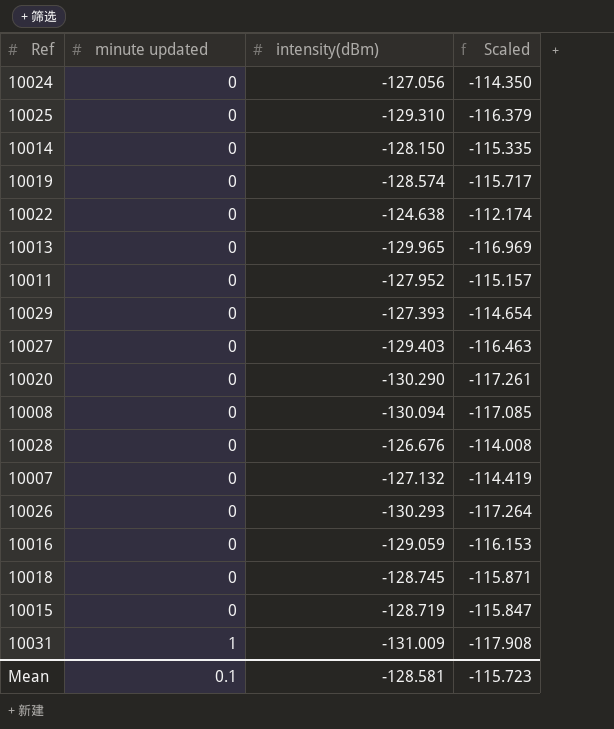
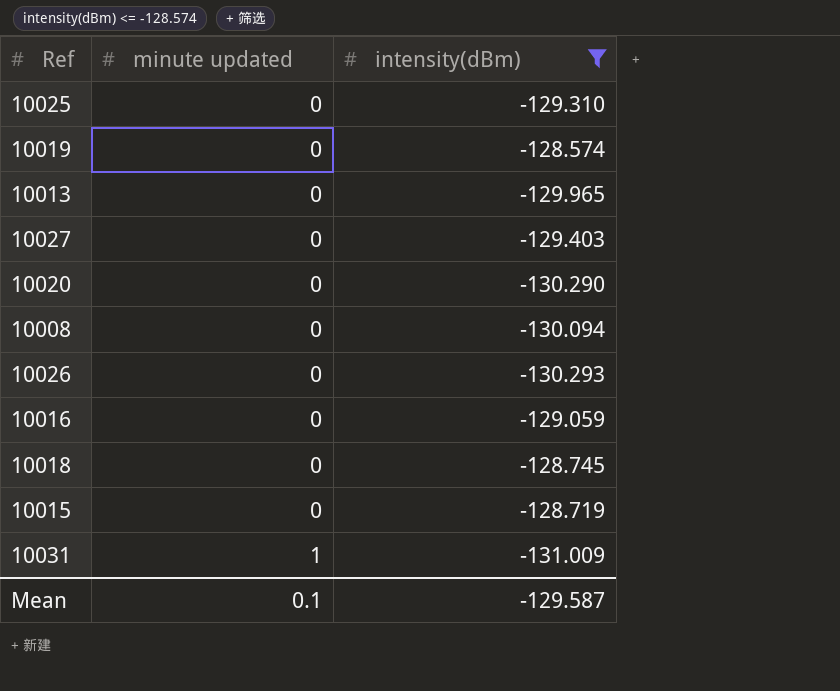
filter: none -> intensity(dBm) <= -128.574
column Scaled | formula: [intensity(dBm)] * 0.9 -> none
Mean | intensity(dBm): -128.581 -> -129.587

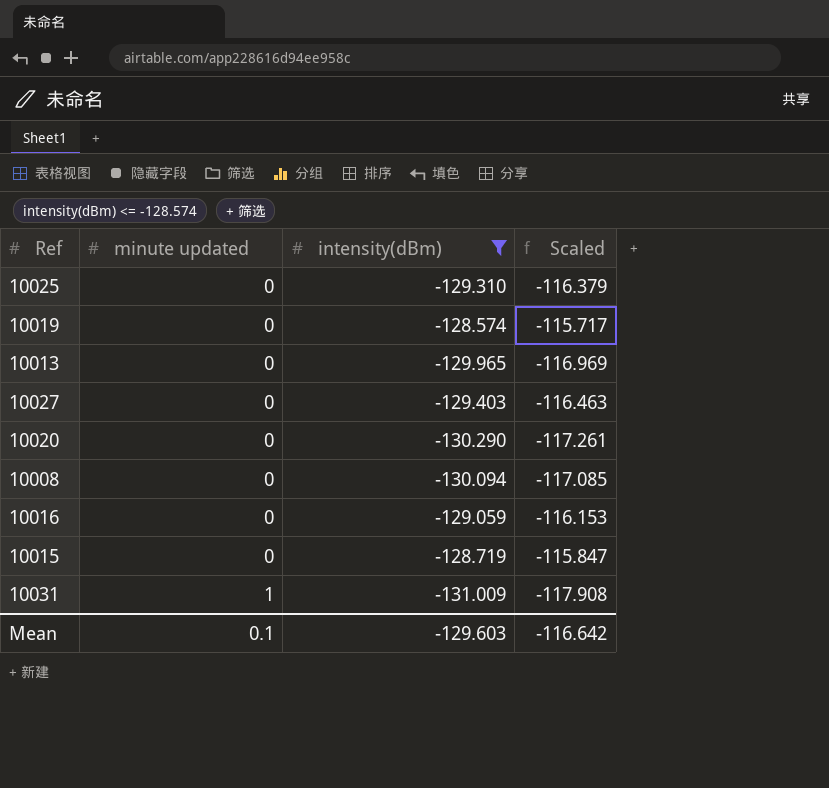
column Scaled | formula: none -> [intensity(dBm)] * 0.9
row 10026: 0 | -130.293 -> none
row 10018: 0 | -128.745 -> none
Mean | intensity(dBm): -129.587 -> -129.603

